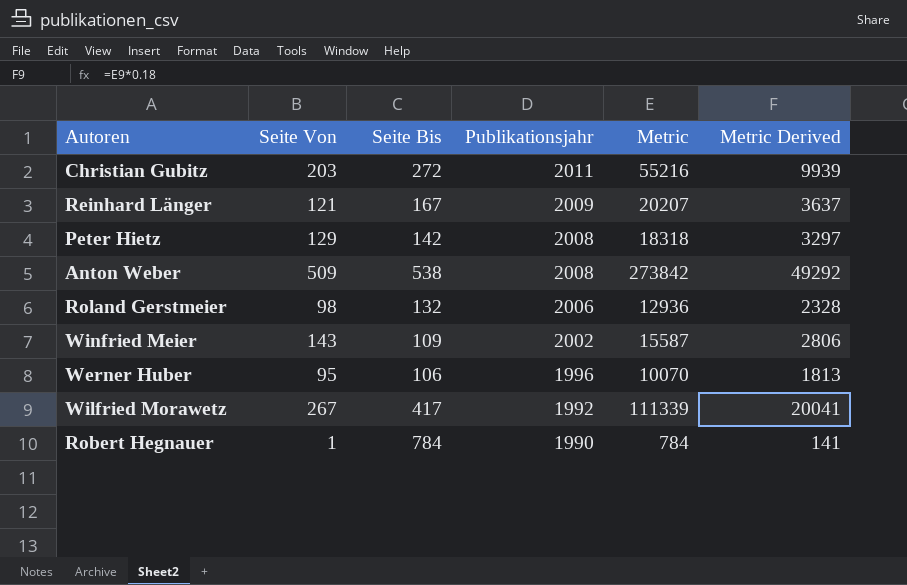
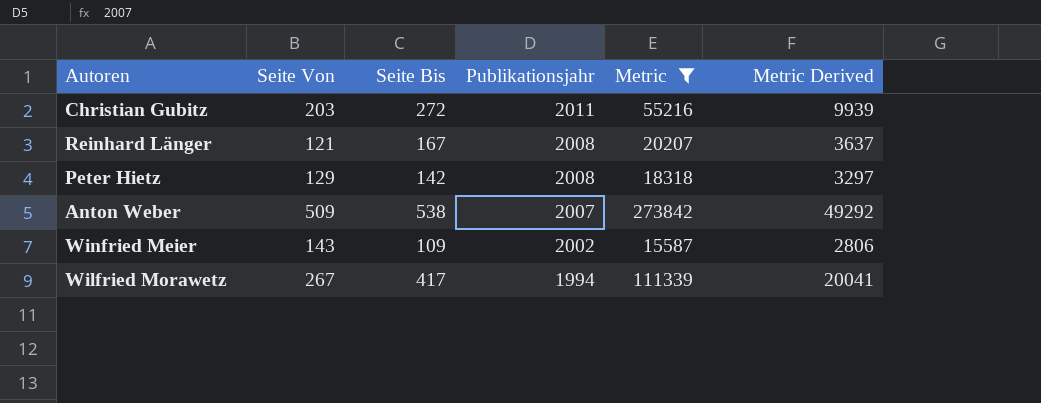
filter: none -> Metric >= 15587
Reinhard Länger | Publikationsjahr: 2009 -> 2008
Anton Weber | Publikationsjahr: 2008 -> 2007
Wilfried Morawetz | Publikationsjahr: 1992 -> 1994

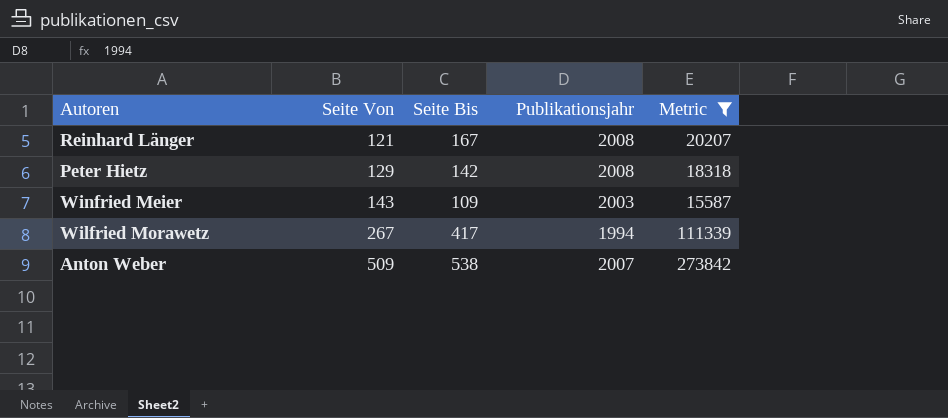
row order: Publikationsjahr descending -> Seite Von ascending
column Metric Derived | formula: [Metric] * 0.18 -> none
row Christian Gubitz: 203 | 272 | 2011 | 55216 | 9939 -> none
Winfried Meier | Publikationsjahr: 2002 -> 2003

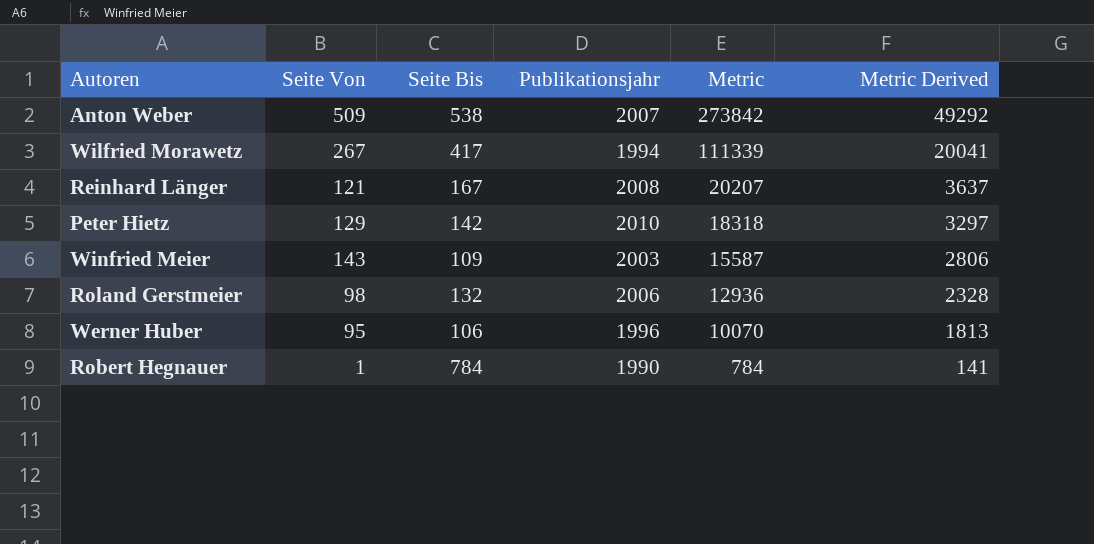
filter: Metric >= 15587 -> none
row order: Seite Von ascending -> Metric descending
column Metric Derived | formula: none -> [Metric] * 0.18
Peter Hietz | Publikationsjahr: 2008 -> 2010

